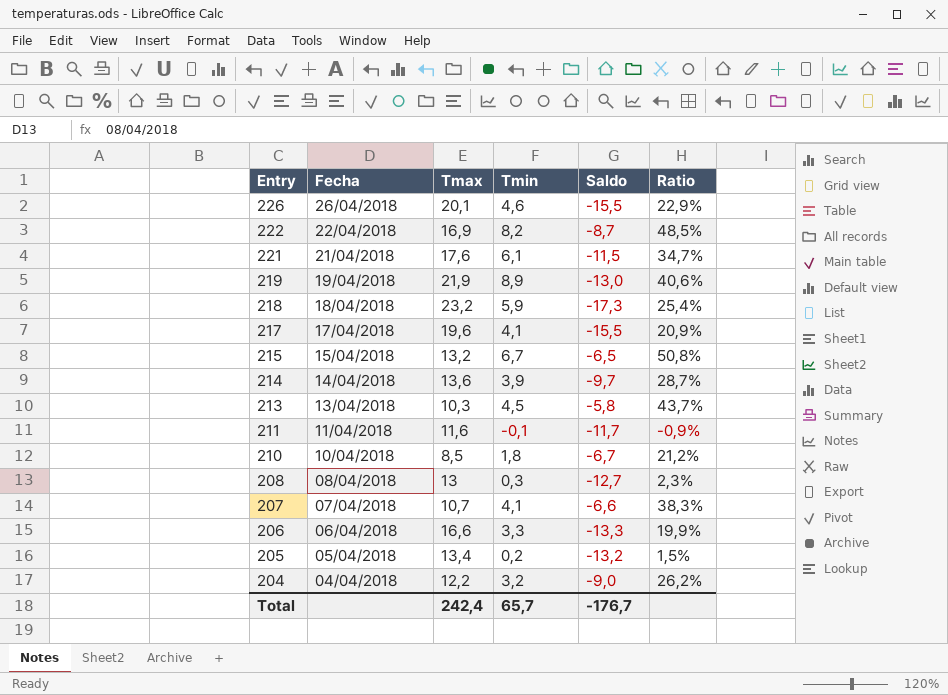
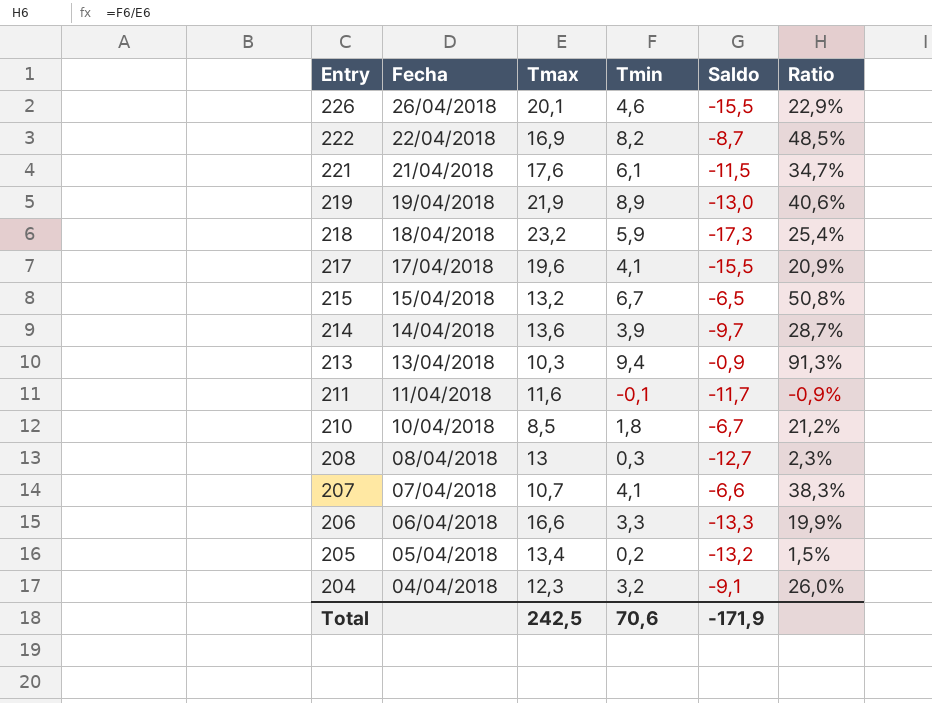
213 | Tmin: 4,5 -> 9,4
213 | Saldo: -5,8 -> -0,9
213 | Ratio: 43,7% -> 91,3%
204 | Tmax: 12,2 -> 12,3
204 | Saldo: -9,0 -> -9,1
204 | Ratio: 26,2% -> 26,0%
Total | Tmax: 242,4 -> 242,5
Total | Tmin: 65,7 -> 70,6
Total | Saldo: -176,7 -> -171,9

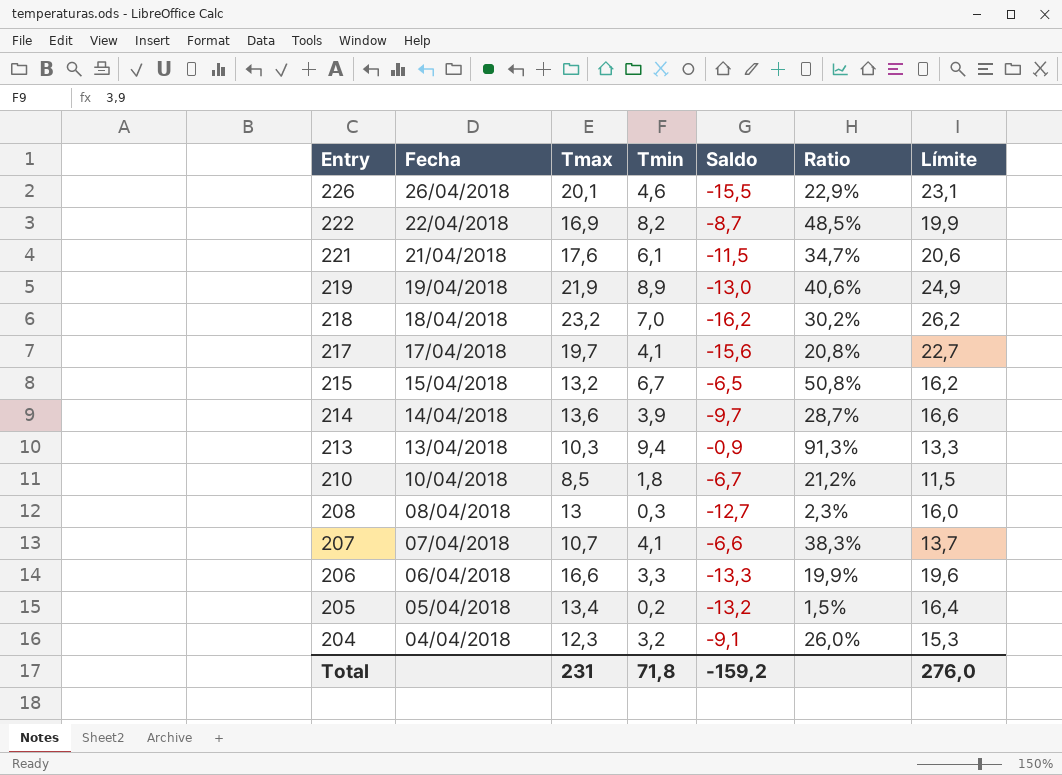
column Límite | formula: none -> [Tmax] + 3
row 211: 11/04/2018 | 11,6 | -0,1 | -11,7 | -0,9% -> none
218 | Tmin: 5,9 -> 7,0
218 | Saldo: -17,3 -> -16,2
218 | Ratio: 25,4% -> 30,2%
217 | Tmax: 19,6 -> 19,7
217 | Saldo: -15,5 -> -15,6
217 | Ratio: 20,9% -> 20,8%
Total | Tmax: 242,5 -> 231
Total | Tmin: 70,6 -> 71,8
Total | Saldo: -171,9 -> -159,2

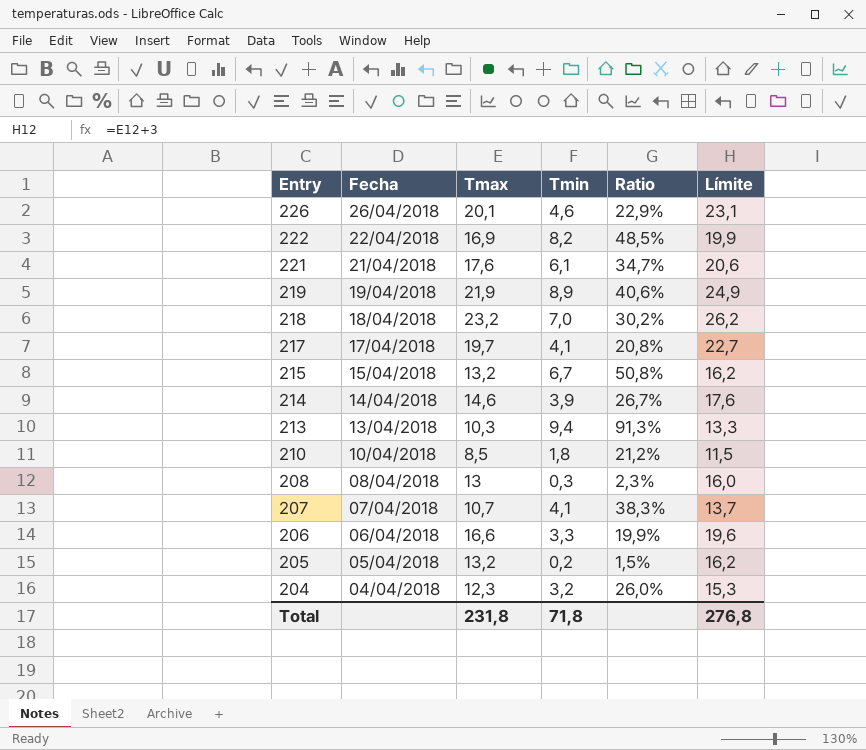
column Saldo | formula: [Tmin] - [Tmax] -> none
214 | Tmax: 13,6 -> 14,6
214 | Ratio: 28,7% -> 26,7%
214 | Límite: 16,6 -> 17,6
205 | Tmax: 13,4 -> 13,2
205 | Límite: 16,4 -> 16,2
Total | Tmax: 231 -> 231,8
Total | Límite: 276,0 -> 276,8

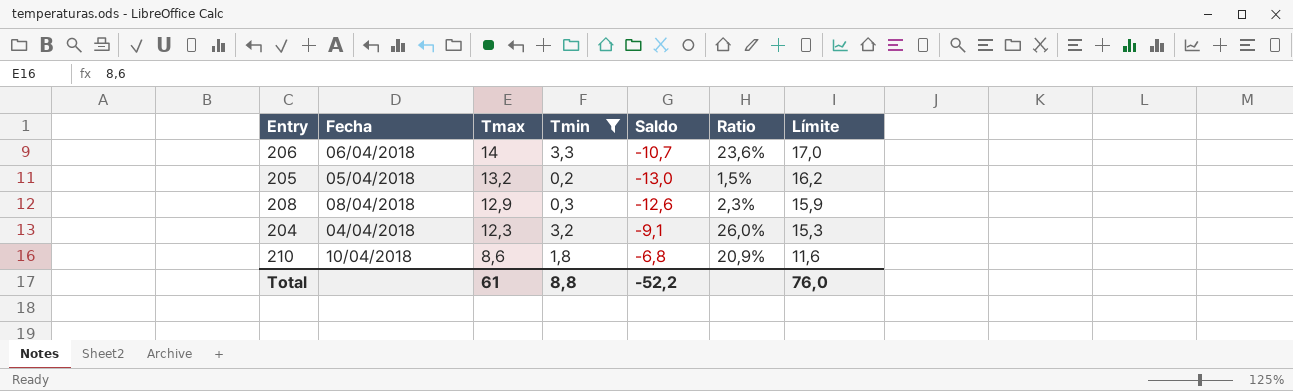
filter: none -> Tmin <= 3,3
row order: Entry descending -> Tmax descending
column Saldo | formula: none -> [Tmin] - [Tmax]
206 | Tmax: 16,6 -> 14
206 | Ratio: 19,9% -> 23,6%
206 | Límite: 19,6 -> 17,0
208 | Tmax: 13 -> 12,9
208 | Límite: 16,0 -> 15,9
210 | Tmax: 8,5 -> 8,6
210 | Ratio: 21,2% -> 20,9%
210 | Límite: 11,5 -> 11,6
Total | Tmax: 231,8 -> 61
Total | Tmin: 71,8 -> 8,8
Total | Límite: 276,8 -> 76,0

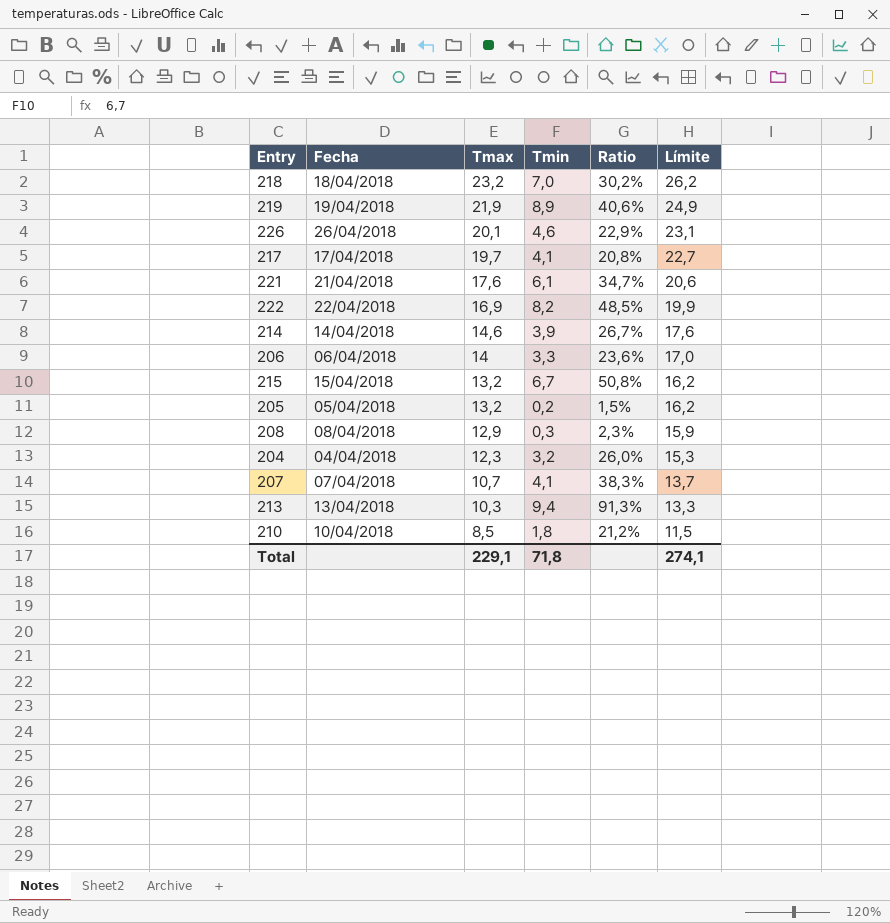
filter: Tmin <= 3,3 -> none
column Saldo | formula: [Tmin] - [Tmax] -> none
210 | Tmax: 8,6 -> 8,5
210 | Ratio: 20,9% -> 21,2%
210 | Límite: 11,6 -> 11,5
Total | Tmax: 61 -> 229,1
Total | Tmin: 8,8 -> 71,8
Total | Límite: 76,0 -> 274,1

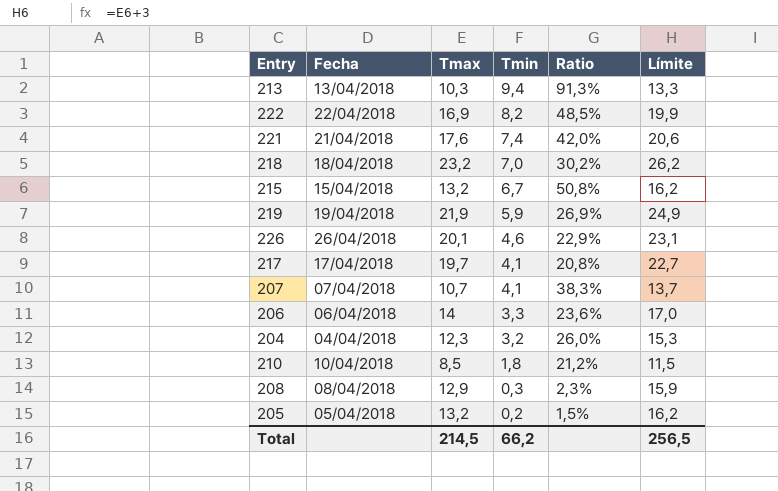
row order: Tmax descending -> Tmin descending
row 214: 14/04/2018 | 14,6 | 3,9 | 26,7% | 17,6 -> none
221 | Tmin: 6,1 -> 7,4
221 | Ratio: 34,7% -> 42,0%
219 | Tmin: 8,9 -> 5,9
219 | Ratio: 40,6% -> 26,9%
Total | Tmax: 229,1 -> 214,5
Total | Tmin: 71,8 -> 66,2
Total | Límite: 274,1 -> 256,5

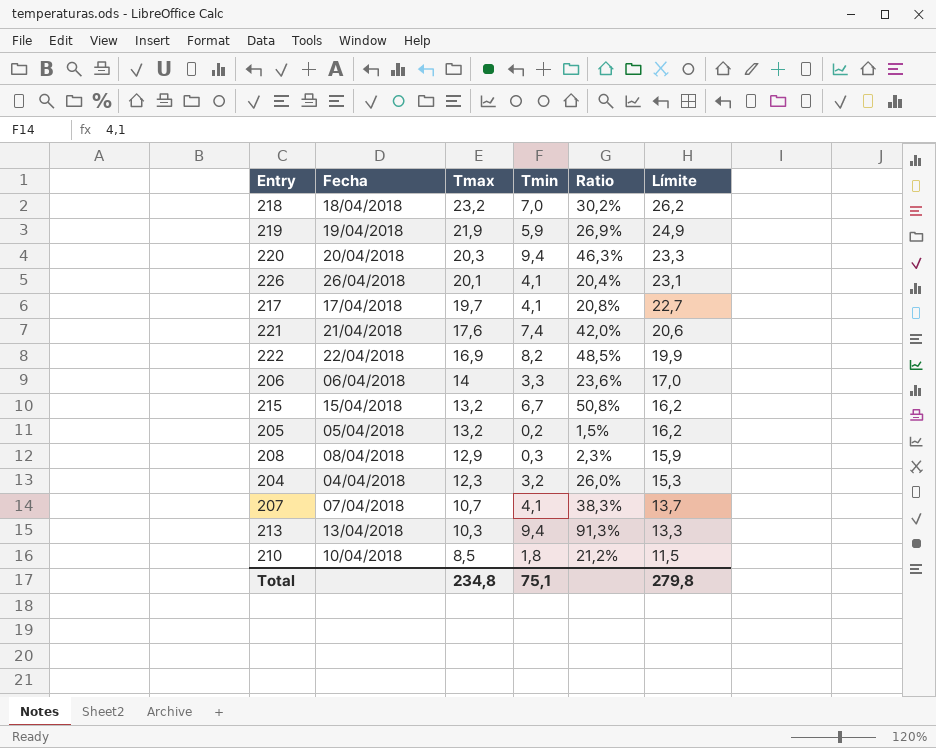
row order: Tmin descending -> Tmax descending
row 220: none -> 20/04/2018 | 20,3 | 9,4 | 46,3% | 23,3
226 | Tmin: 4,6 -> 4,1
226 | Ratio: 22,9% -> 20,4%
Total | Tmax: 214,5 -> 234,8
Total | Tmin: 66,2 -> 75,1
Total | Límite: 256,5 -> 279,8

